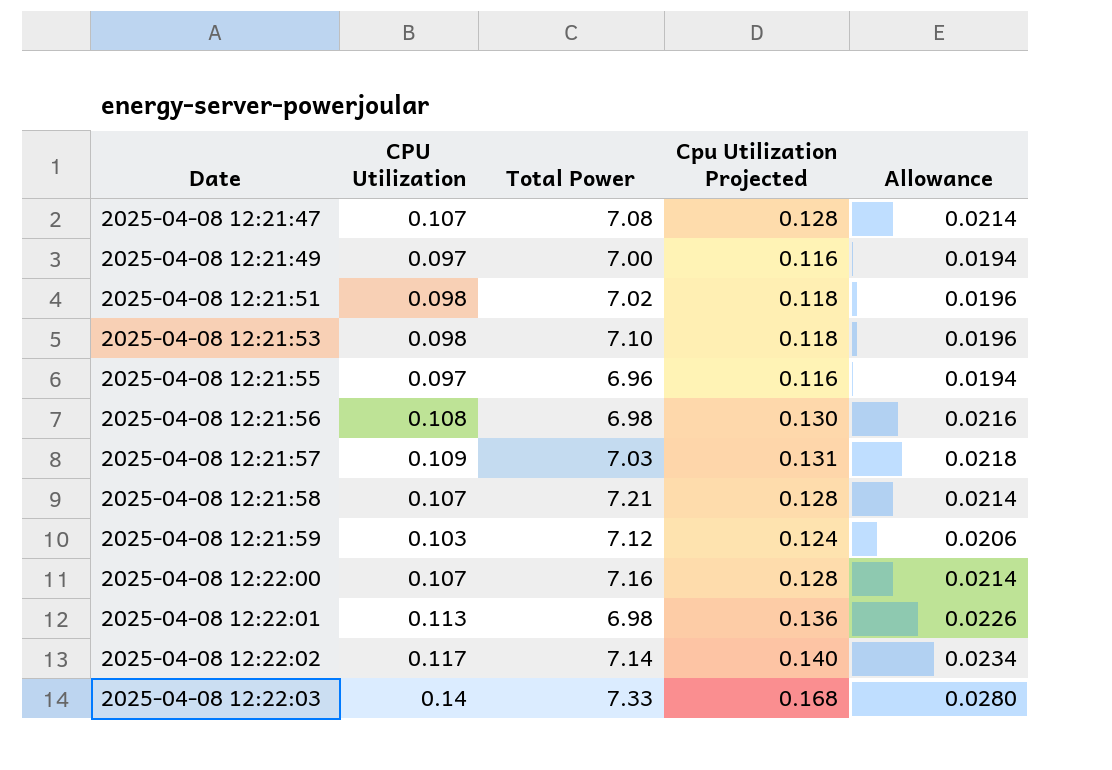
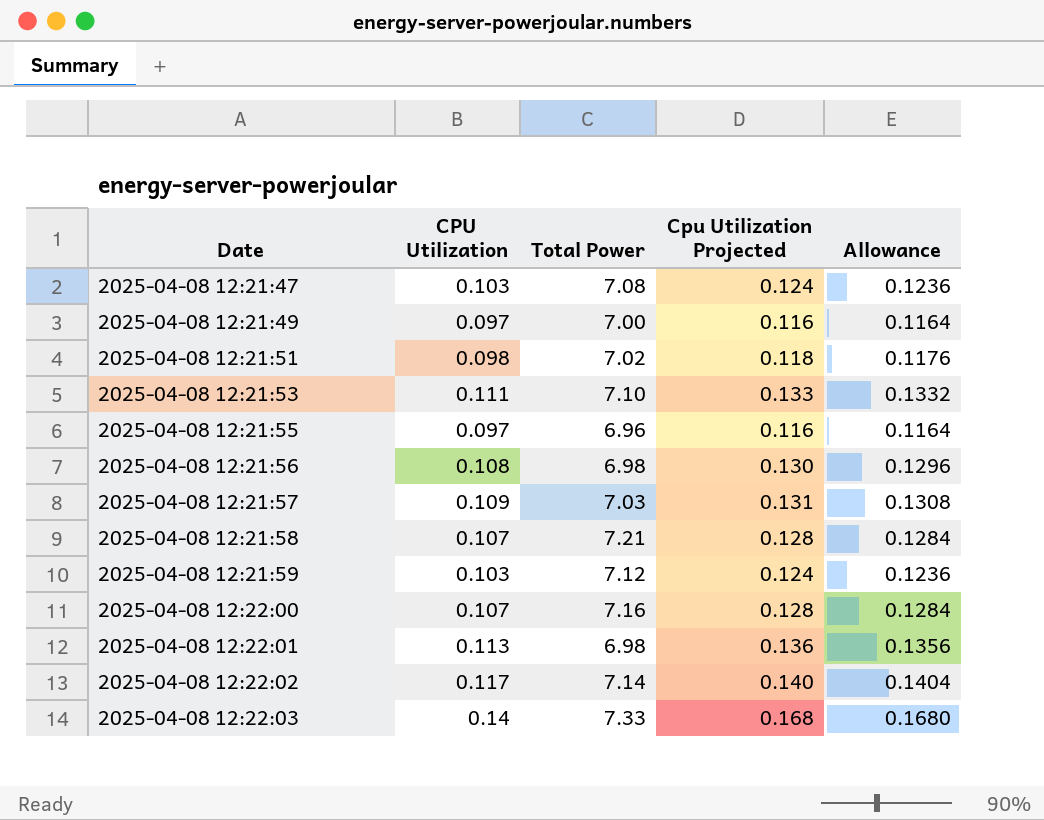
column Allowance | formula: [CPU Utilization] * 0.2 -> [CPU Utilization] * 1.2
2025-04-08 12:21:47 | CPU Utilization: 0.107 -> 0.103
2025-04-08 12:21:47 | Cpu Utilization Projected: 0.128 -> 0.124
2025-04-08 12:21:53 | CPU Utilization: 0.098 -> 0.111
2025-04-08 12:21:53 | Cpu Utilization Projected: 0.118 -> 0.133

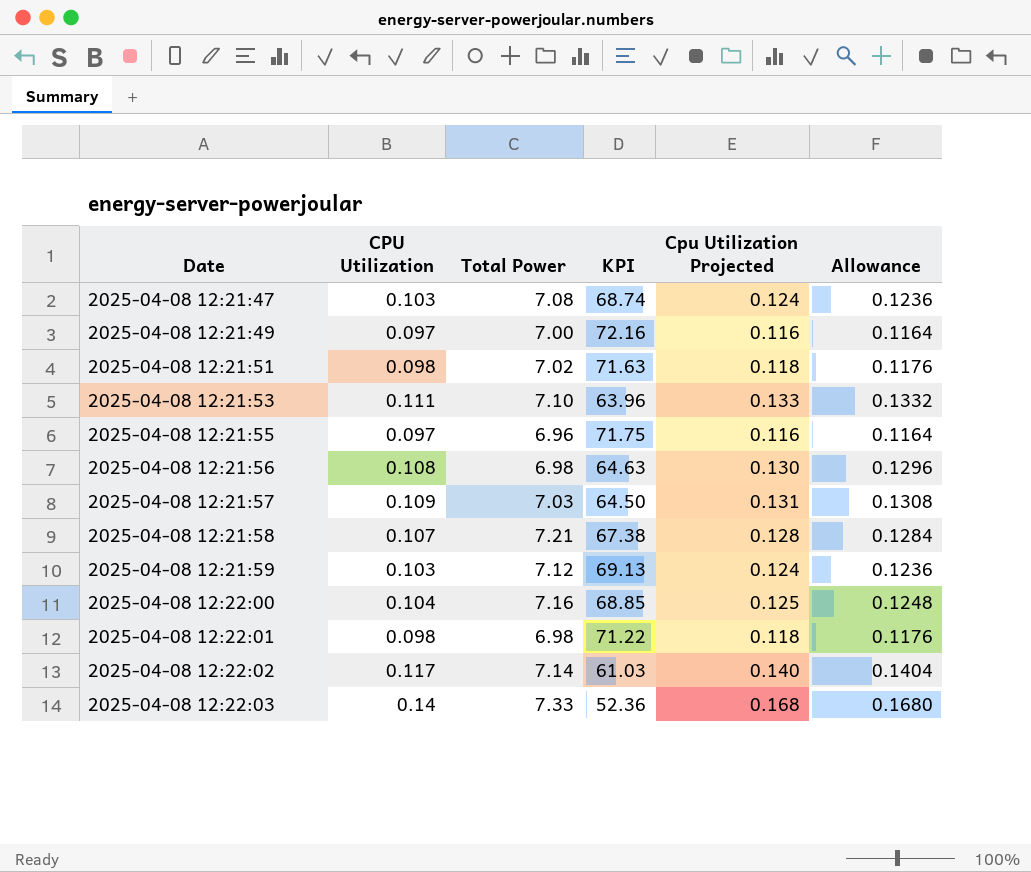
column KPI | formula: none -> [Total Power] / [CPU Utilization]
2025-04-08 12:22:00 | CPU Utilization: 0.107 -> 0.104
2025-04-08 12:22:00 | Cpu Utilization Projected: 0.128 -> 0.125
2025-04-08 12:22:00 | Allowance: 0.1284 -> 0.1248
2025-04-08 12:22:01 | CPU Utilization: 0.113 -> 0.098
2025-04-08 12:22:01 | Cpu Utilization Projected: 0.136 -> 0.118
2025-04-08 12:22:01 | Allowance: 0.1356 -> 0.1176

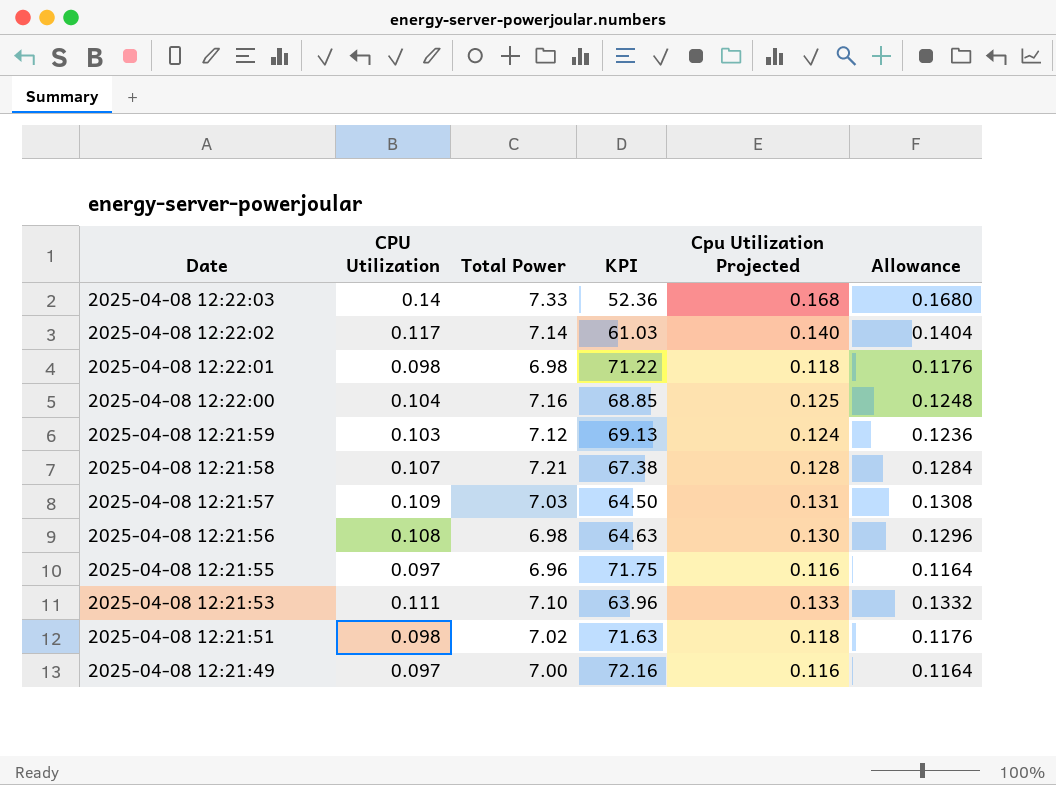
row order: Date ascending -> Date descending
row 2025-04-08 12:21:47: 0.103 | 7.08 | 68.74 | 0.124 | 0.1236 -> none

